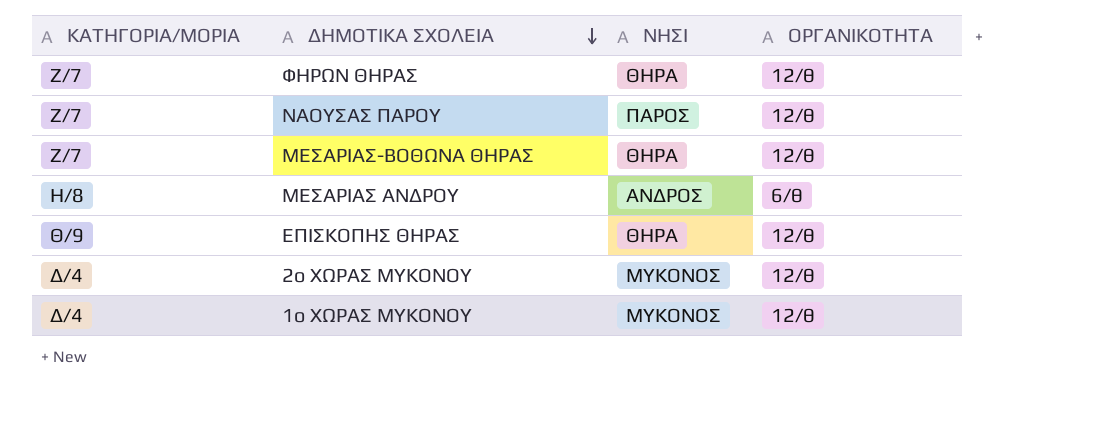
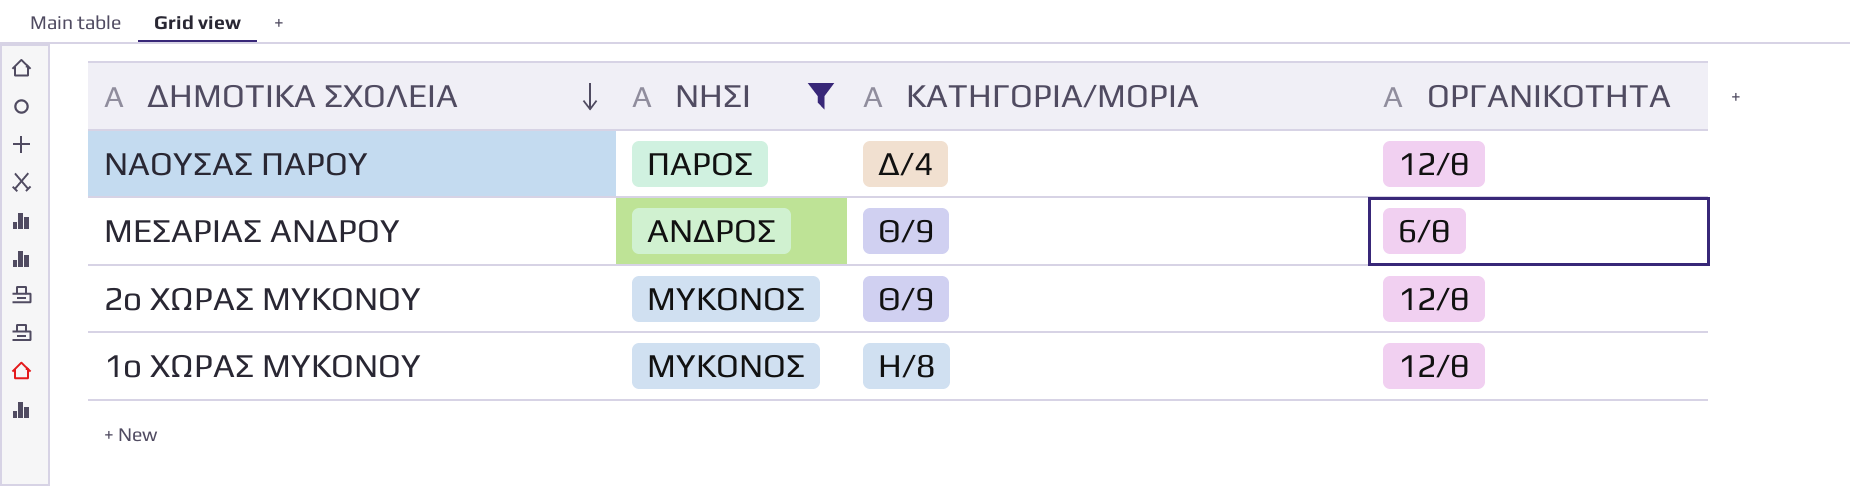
filter: none -> ΝΗΣΙ != ΘΗΡΑ
column ΚΑΤΗΓΟΡΙΑ/ΜΟΡΙΑ | position: 1 -> 3
ΝΑΟΥΣΑΣ ΠΑΡΟΥ | ΚΑΤΗΓΟΡΙΑ/ΜΟΡΙΑ: Ζ/7 -> Δ/4
ΜΕΣΑΡΙΑΣ ΑΝΔΡΟΥ | ΚΑΤΗΓΟΡΙΑ/ΜΟΡΙΑ: Η/8 -> Θ/9
2ο ΧΩΡΑΣ ΜΥΚΟΝΟΥ | ΚΑΤΗΓΟΡΙΑ/ΜΟΡΙΑ: Δ/4 -> Θ/9
1ο ΧΩΡΑΣ ΜΥΚΟΝΟΥ | ΚΑΤΗΓΟΡΙΑ/ΜΟΡΙΑ: Δ/4 -> Η/8

